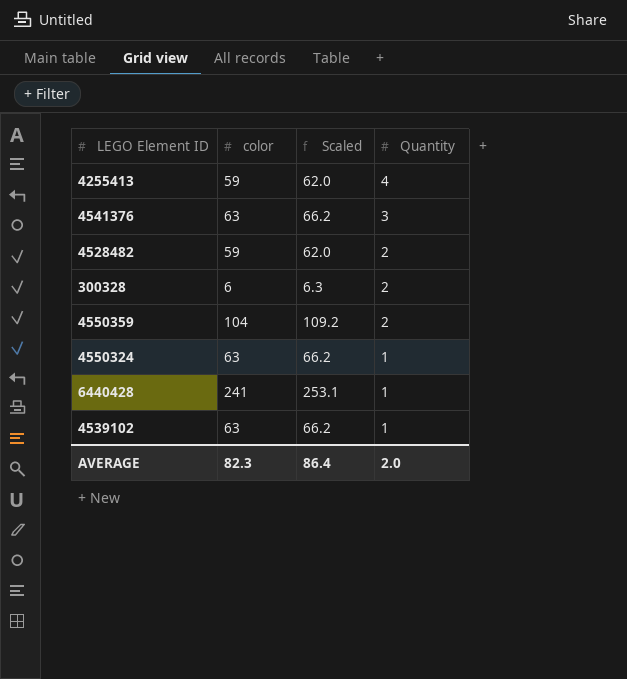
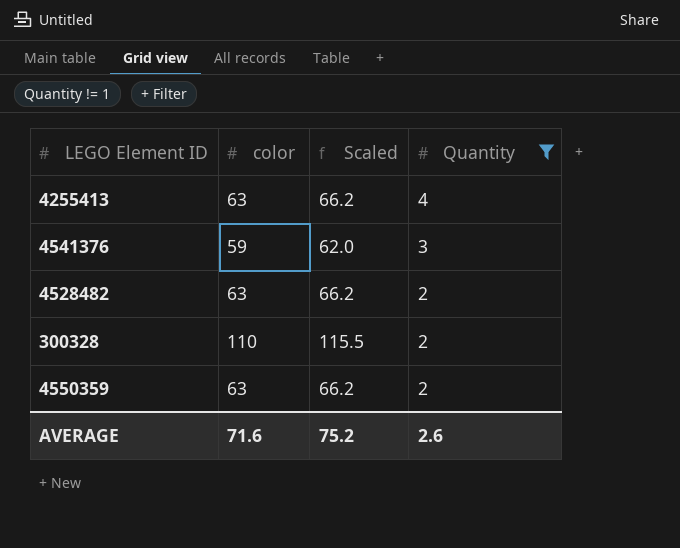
filter: none -> Quantity != 1
4255413 | color: 59 -> 63
4255413 | Scaled: 62.0 -> 66.2
4541376 | color: 63 -> 59
4541376 | Scaled: 66.2 -> 62.0
4528482 | color: 59 -> 63
4528482 | Scaled: 62.0 -> 66.2
300328 | color: 6 -> 110
300328 | Scaled: 6.3 -> 115.5
4550359 | color: 104 -> 63
4550359 | Scaled: 109.2 -> 66.2
AVERAGE | color: 82.3 -> 71.6
AVERAGE | Scaled: 86.4 -> 75.2
AVERAGE | Quantity: 2.0 -> 2.6

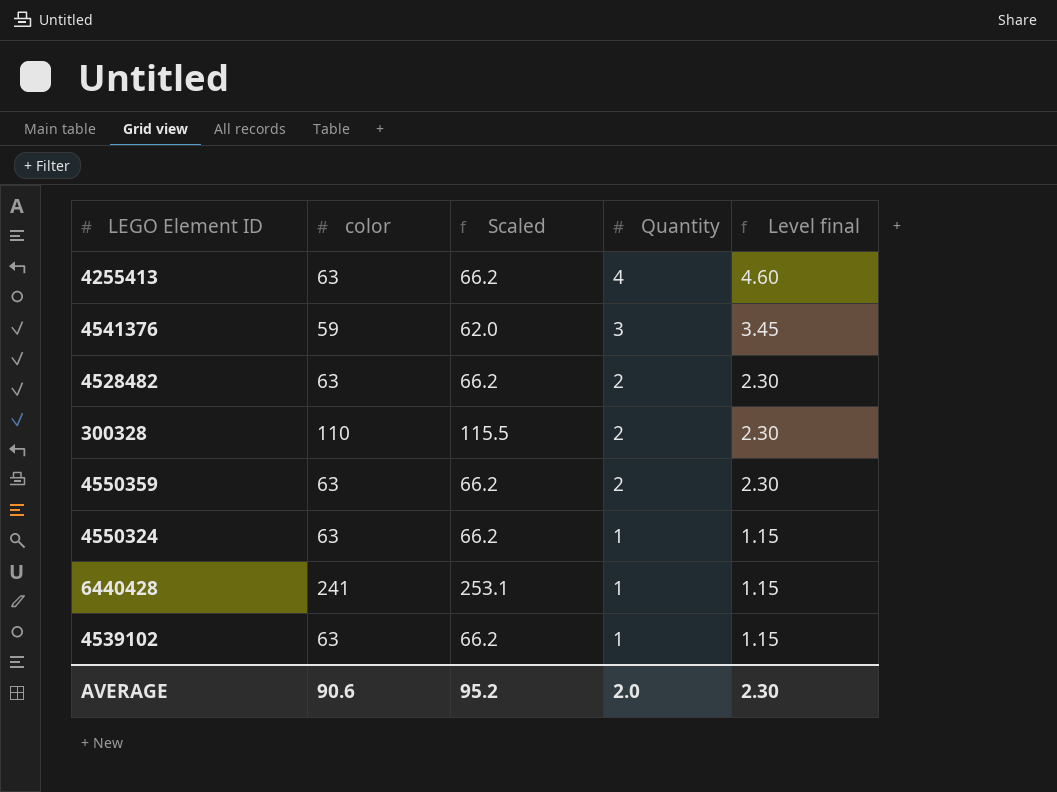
filter: Quantity != 1 -> none
column Level final | formula: none -> [Quantity] * 1.15
AVERAGE | color: 71.6 -> 90.6
AVERAGE | Scaled: 75.2 -> 95.2
AVERAGE | Quantity: 2.6 -> 2.0

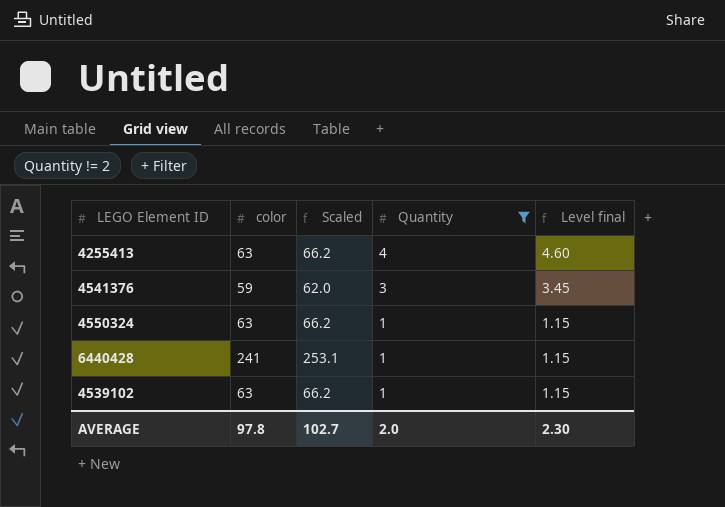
filter: none -> Quantity != 2
AVERAGE | color: 90.6 -> 97.8
AVERAGE | Scaled: 95.2 -> 102.7

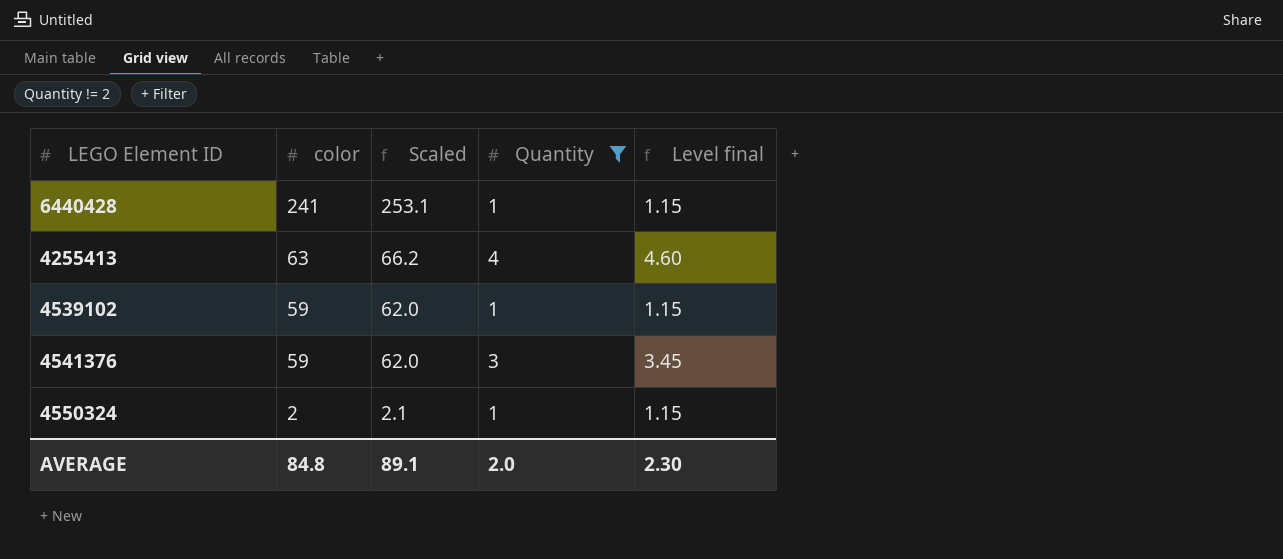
row order: Quantity descending -> color descending
4539102 | color: 63 -> 59
4539102 | Scaled: 66.2 -> 62.0
4550324 | color: 63 -> 2
4550324 | Scaled: 66.2 -> 2.1
AVERAGE | color: 97.8 -> 84.8
AVERAGE | Scaled: 102.7 -> 89.1

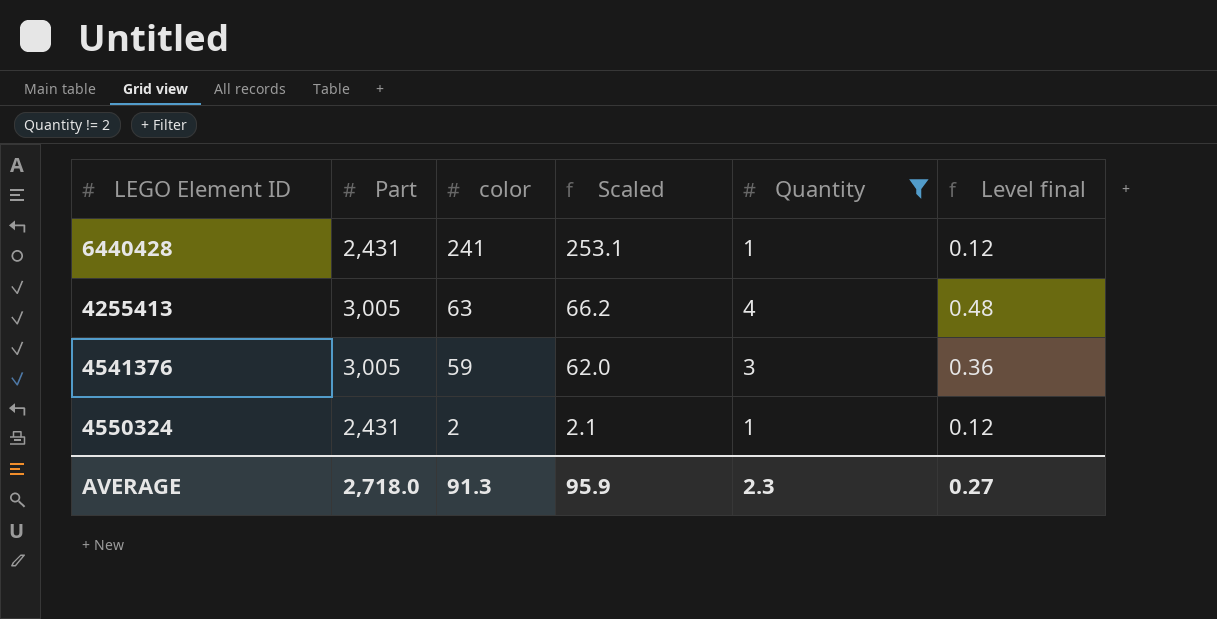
column Part | position: none -> 2
column Level final | formula: [Quantity] * 1.15 -> [Quantity] * 0.12
row 4539102: 59 | 62.0 | 1 | 1.15 -> none
AVERAGE | color: 84.8 -> 91.3
AVERAGE | Scaled: 89.1 -> 95.9
AVERAGE | Quantity: 2.0 -> 2.3
AVERAGE | Level final: 2.30 -> 0.27

